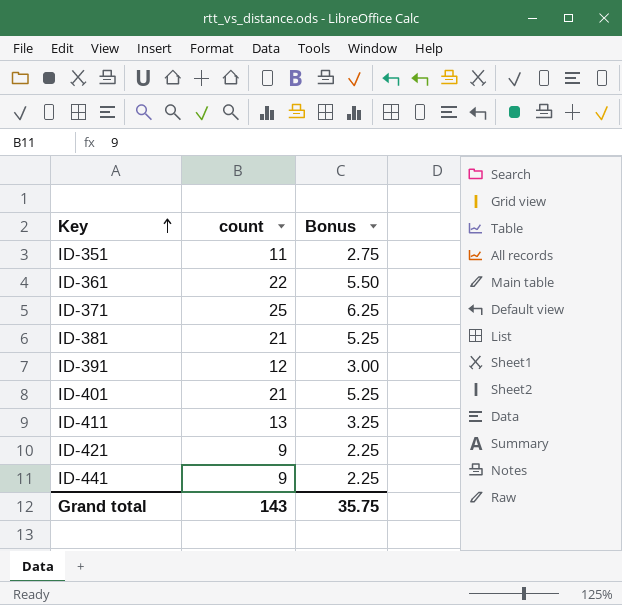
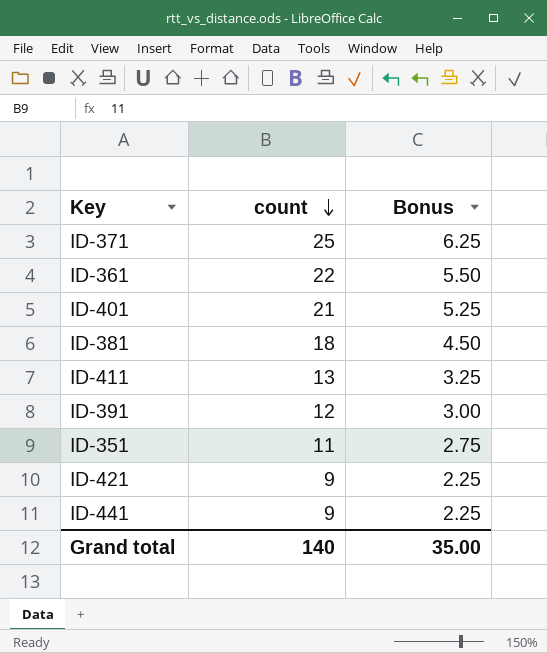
row order: Key ascending -> count descending
ID-381 | count: 21 -> 18
ID-381 | Bonus: 5.25 -> 4.50
Grand total | count: 143 -> 140
Grand total | Bonus: 35.75 -> 35.00

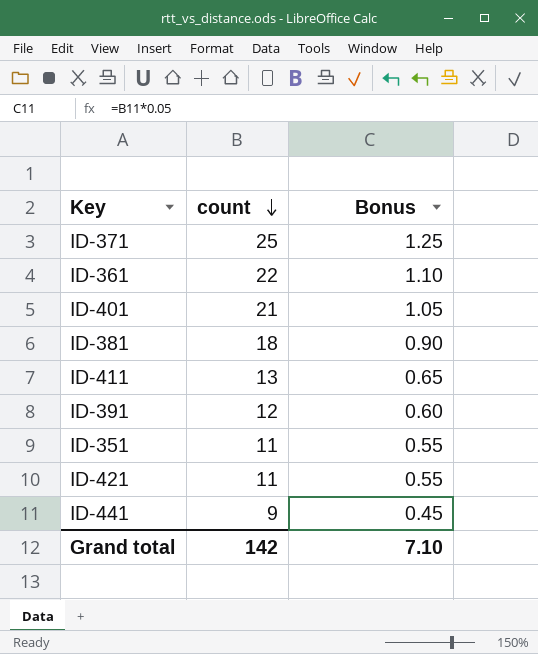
column Bonus | formula: [count] * 0.25 -> [count] * 0.05
ID-421 | count: 9 -> 11
Grand total | count: 140 -> 142
Grand total | Bonus: 35.00 -> 7.10

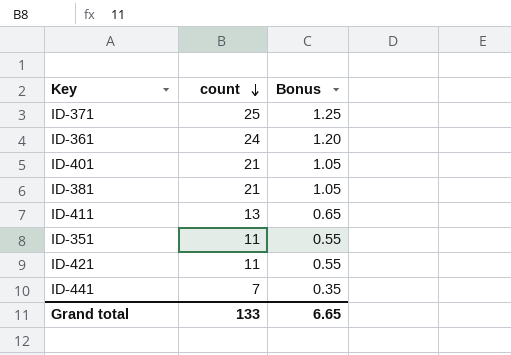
row ID-391: 12 | 0.60 -> none
ID-361 | count: 22 -> 24
ID-361 | Bonus: 1.10 -> 1.20
ID-381 | count: 18 -> 21
ID-381 | Bonus: 0.90 -> 1.05
ID-441 | count: 9 -> 7
ID-441 | Bonus: 0.45 -> 0.35
Grand total | count: 142 -> 133
Grand total | Bonus: 7.10 -> 6.65

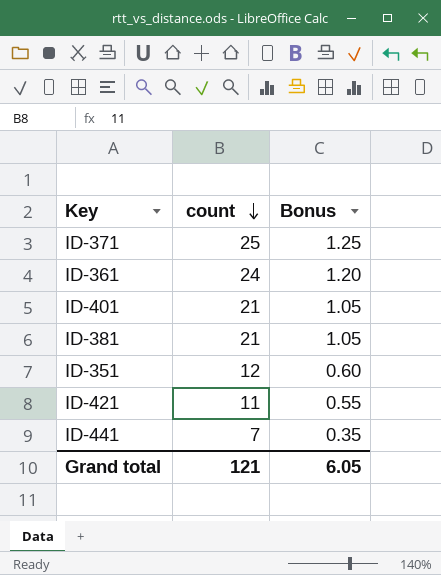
row ID-411: 13 | 0.65 -> none
ID-351 | count: 11 -> 12
ID-351 | Bonus: 0.55 -> 0.60
Grand total | count: 133 -> 121
Grand total | Bonus: 6.65 -> 6.05

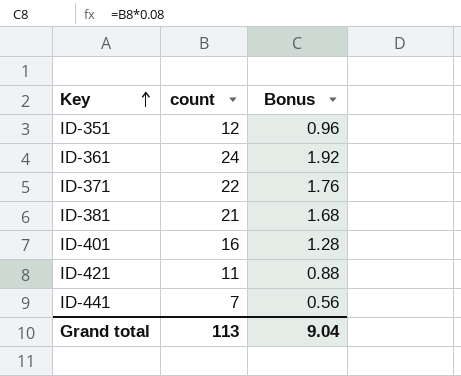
row order: count descending -> Key ascending
column Bonus | formula: [count] * 0.05 -> [count] * 0.08
ID-371 | count: 25 -> 22
ID-401 | count: 21 -> 16
Grand total | count: 121 -> 113
Grand total | Bonus: 6.05 -> 9.04

